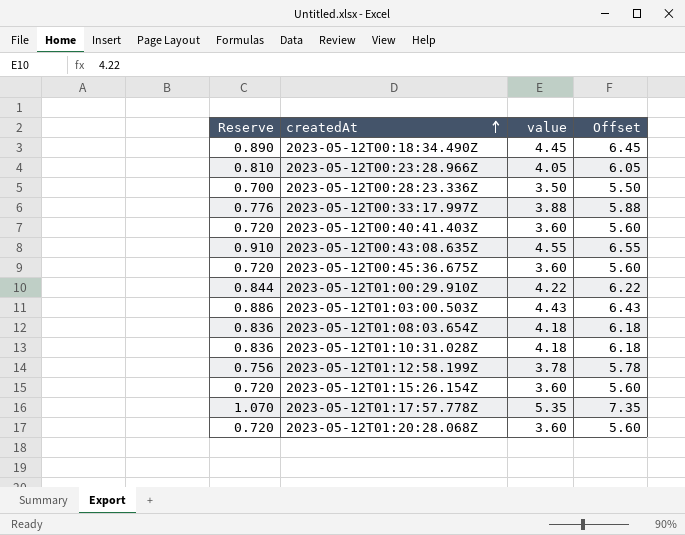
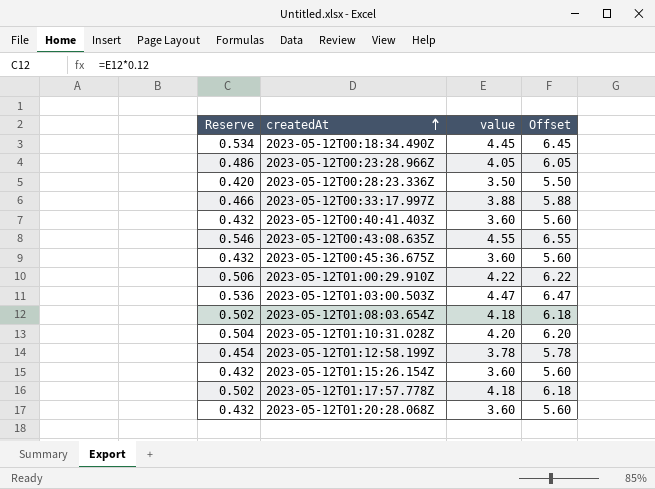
column Reserve | formula: [value] * 0.2 -> [value] * 0.12
2023-05-12T01:03:00.503Z | value: 4.43 -> 4.47
2023-05-12T01:03:00.503Z | Offset: 6.43 -> 6.47
2023-05-12T01:10:31.028Z | value: 4.18 -> 4.20
2023-05-12T01:10:31.028Z | Offset: 6.18 -> 6.20
2023-05-12T01:17:57.778Z | value: 5.35 -> 4.18
2023-05-12T01:17:57.778Z | Offset: 7.35 -> 6.18

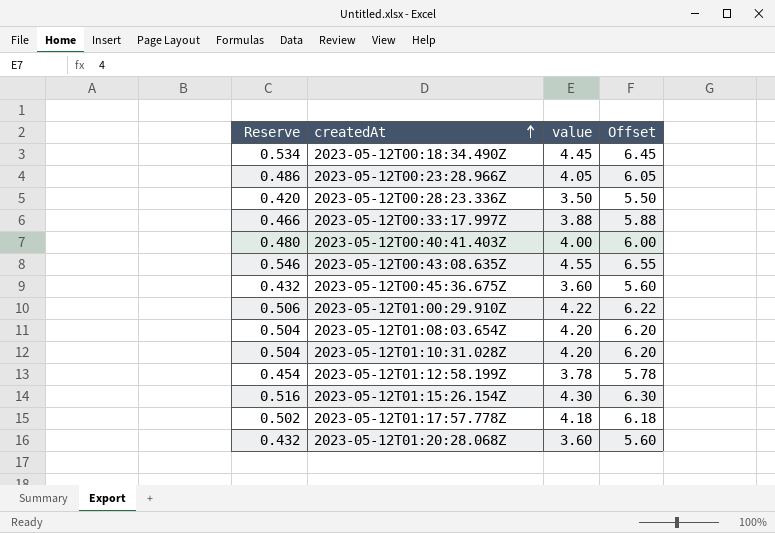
row 2023-05-12T01:03:00.503Z: 0.536 | 4.47 | 6.47 -> none
2023-05-12T00:40:41.403Z | Reserve: 0.432 -> 0.480
2023-05-12T00:40:41.403Z | value: 3.60 -> 4.00
2023-05-12T00:40:41.403Z | Offset: 5.60 -> 6.00
2023-05-12T01:08:03.654Z | Reserve: 0.502 -> 0.504
2023-05-12T01:08:03.654Z | value: 4.18 -> 4.20
2023-05-12T01:08:03.654Z | Offset: 6.18 -> 6.20
2023-05-12T01:15:26.154Z | Reserve: 0.432 -> 0.516
2023-05-12T01:15:26.154Z | value: 3.60 -> 4.30
2023-05-12T01:15:26.154Z | Offset: 5.60 -> 6.30

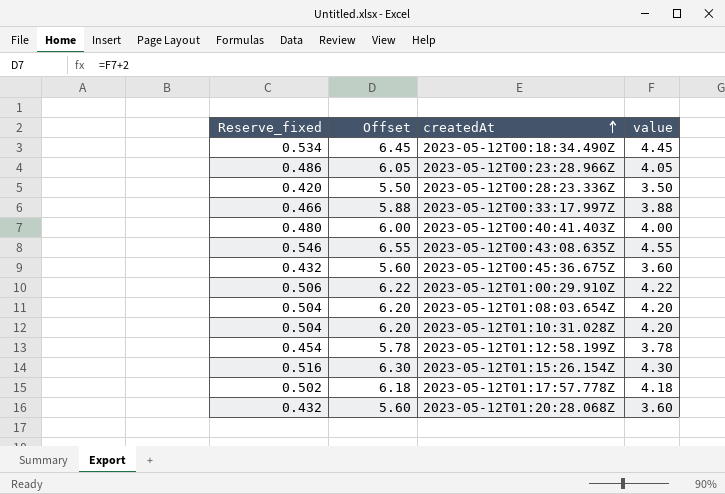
column name: Reserve -> Reserve_fixed
column Offset | position: 4 -> 2

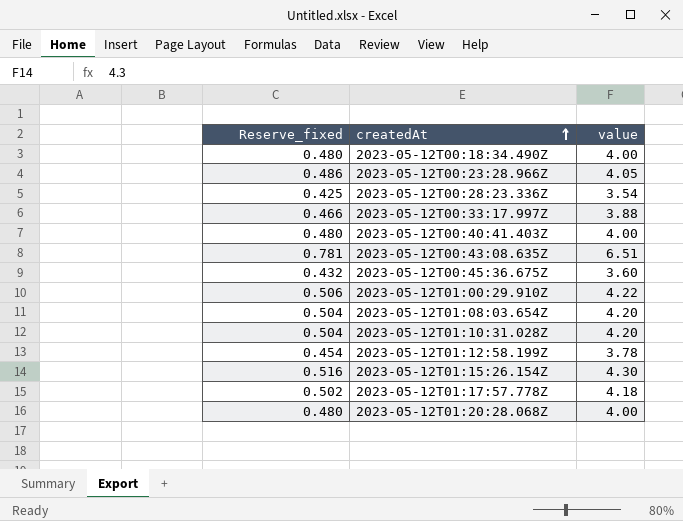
column Offset | formula: [value] + 2 -> none
2023-05-12T00:18:34.490Z | Reserve_fixed: 0.534 -> 0.480
2023-05-12T00:18:34.490Z | value: 4.45 -> 4.00
2023-05-12T00:28:23.336Z | Reserve_fixed: 0.420 -> 0.425
2023-05-12T00:28:23.336Z | value: 3.50 -> 3.54
2023-05-12T00:43:08.635Z | Reserve_fixed: 0.546 -> 0.781
2023-05-12T00:43:08.635Z | value: 4.55 -> 6.51
2023-05-12T01:20:28.068Z | Reserve_fixed: 0.432 -> 0.480
2023-05-12T01:20:28.068Z | value: 3.60 -> 4.00

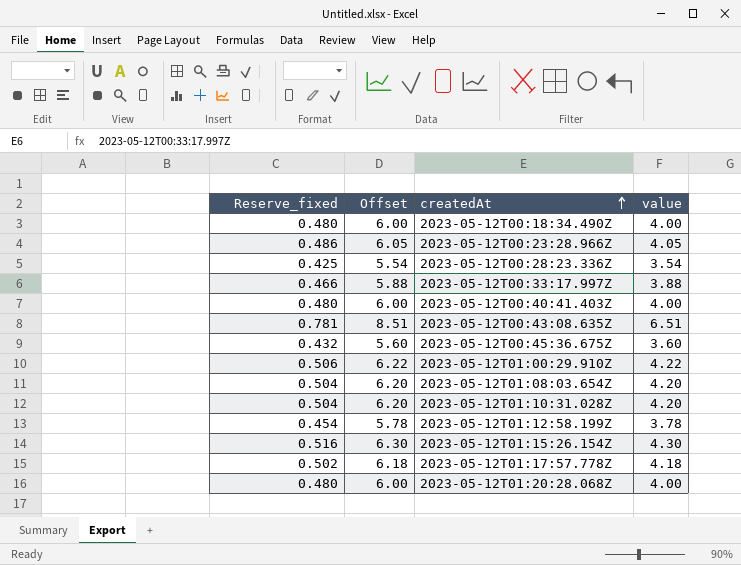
column Offset | formula: none -> [value] + 2

